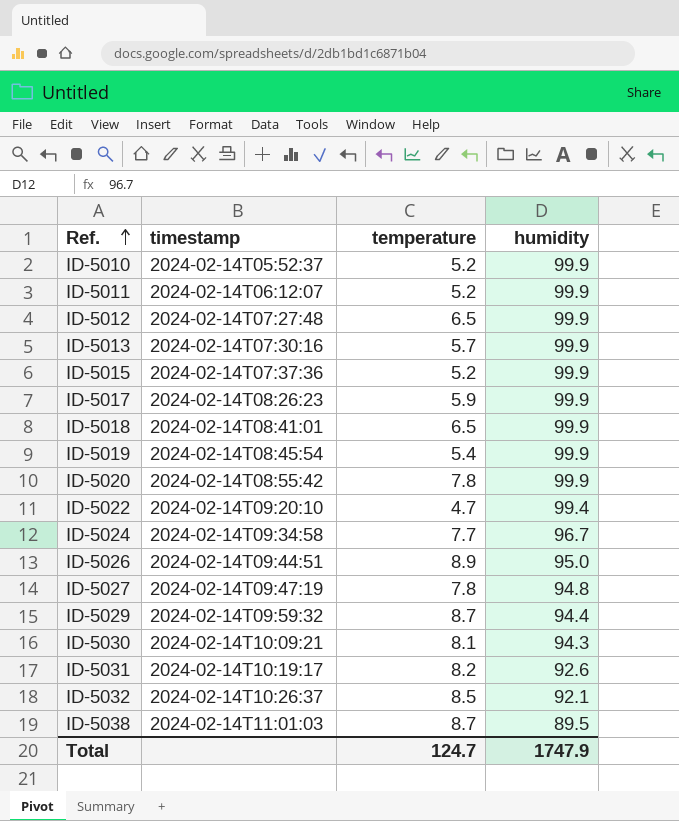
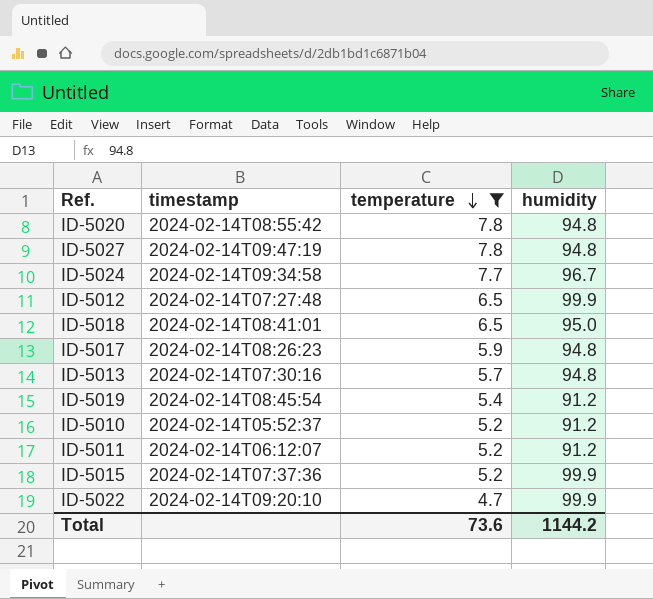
filter: none -> temperature <= 7.8
row order: Ref. ascending -> temperature descending
ID-5020 | humidity: 99.9 -> 94.8
ID-5018 | humidity: 99.9 -> 95.0
ID-5017 | humidity: 99.9 -> 94.8
ID-5013 | humidity: 99.9 -> 94.8
ID-5019 | humidity: 99.9 -> 91.2
ID-5010 | humidity: 99.9 -> 91.2
ID-5011 | humidity: 99.9 -> 91.2
ID-5022 | humidity: 99.4 -> 99.9
Total | temperature: 124.7 -> 73.6
Total | humidity: 1747.9 -> 1144.2

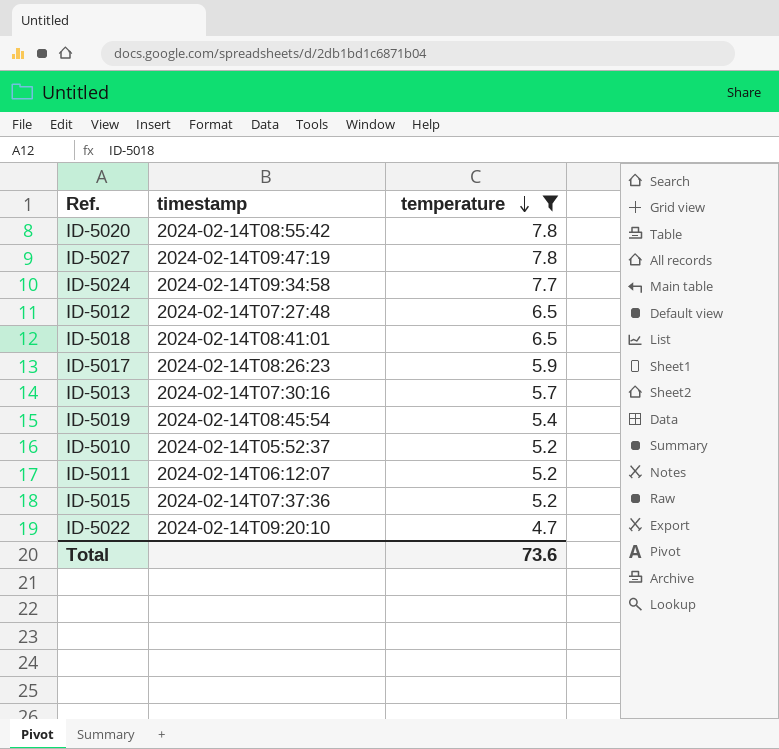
column humidity | position: 4 -> none

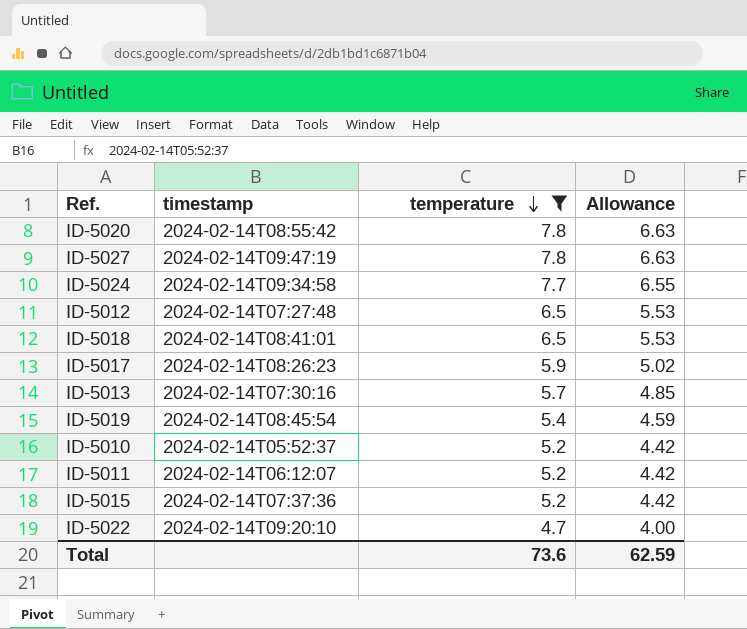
column Allowance | formula: none -> [temperature] * 0.85

